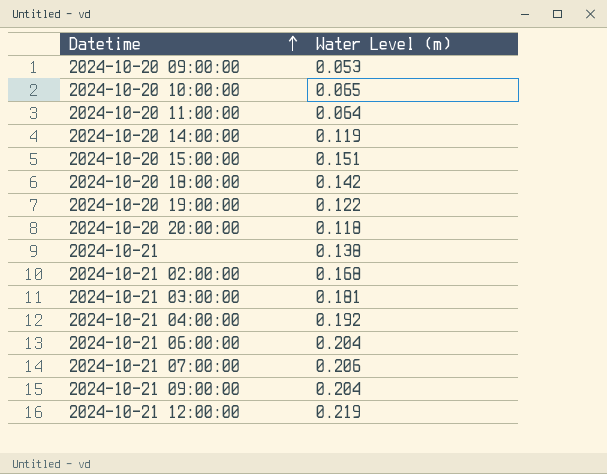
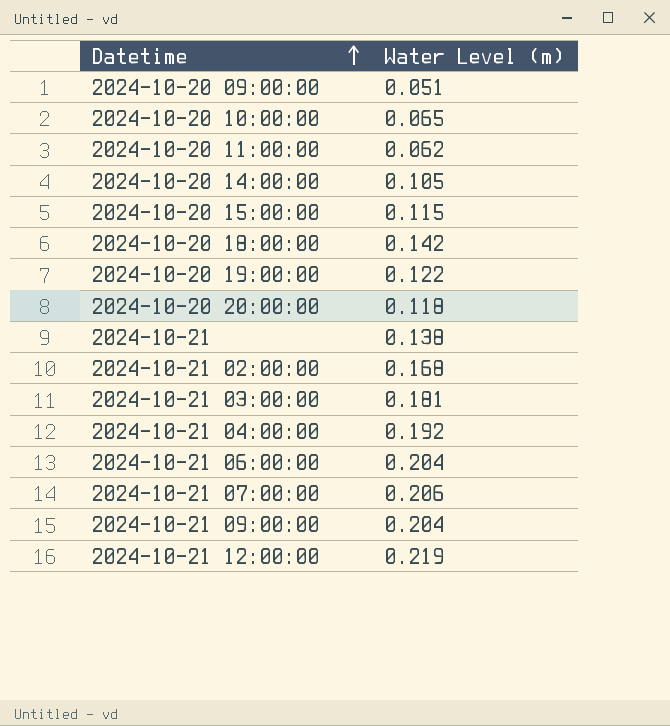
2024-10-20 09:00:00 | Water Level (m): 0.053 -> 0.051
2024-10-20 11:00:00 | Water Level (m): 0.064 -> 0.062
2024-10-20 14:00:00 | Water Level (m): 0.119 -> 0.105
2024-10-20 15:00:00 | Water Level (m): 0.151 -> 0.115

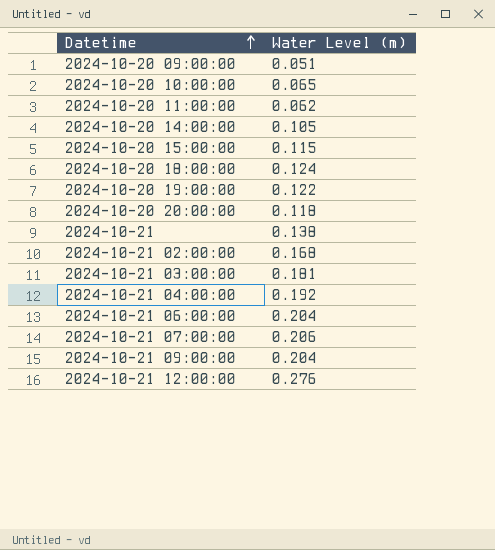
2024-10-20 18:00:00 | Water Level (m): 0.142 -> 0.124
2024-10-21 12:00:00 | Water Level (m): 0.219 -> 0.276

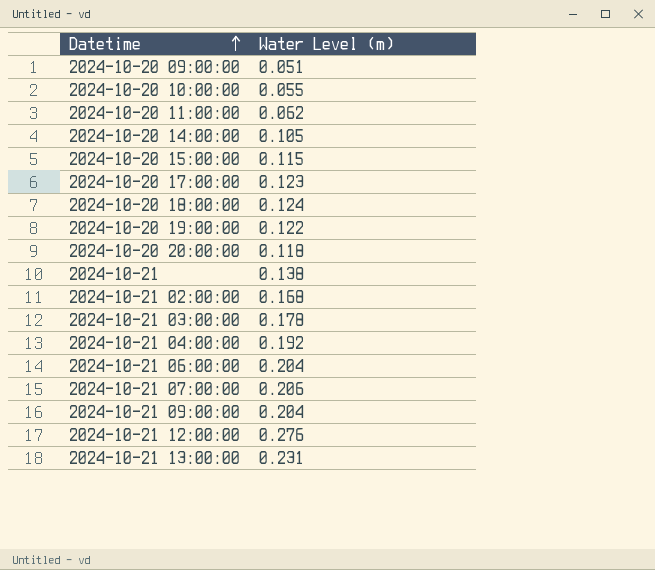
2024-10-20 10:00:00 | Water Level (m): 0.065 -> 0.055
row 2024-10-20 17:00:00: none -> 0.123
2024-10-21 03:00:00 | Water Level (m): 0.181 -> 0.178
row 2024-10-21 13:00:00: none -> 0.231

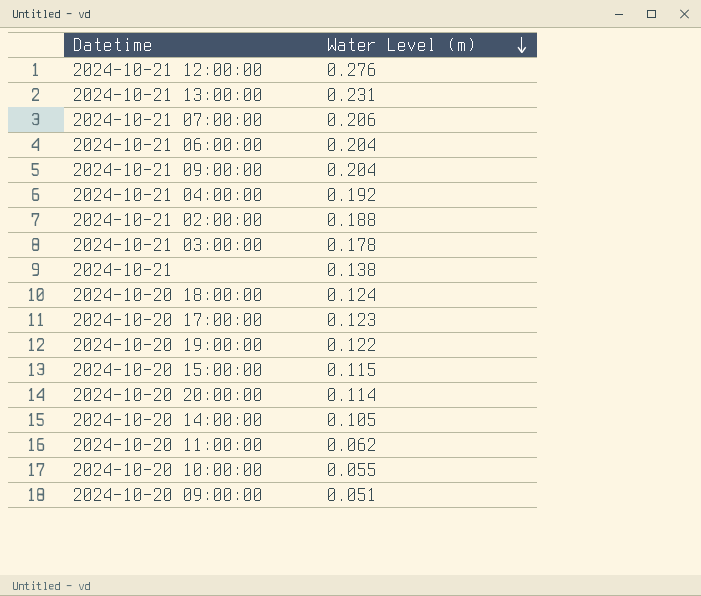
row order: Datetime ascending -> Water Level (m) descending
2024-10-21 02:00:00 | Water Level (m): 0.168 -> 0.188
2024-10-20 20:00:00 | Water Level (m): 0.118 -> 0.114

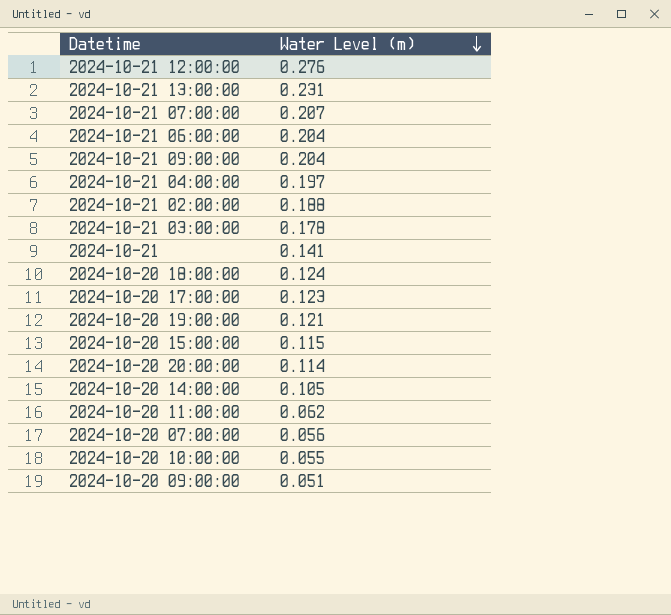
2024-10-21 07:00:00 | Water Level (m): 0.206 -> 0.207
2024-10-21 04:00:00 | Water Level (m): 0.192 -> 0.197
2024-10-21 | Water Level (m): 0.138 -> 0.141
2024-10-20 19:00:00 | Water Level (m): 0.122 -> 0.121
row 2024-10-20 07:00:00: none -> 0.056

